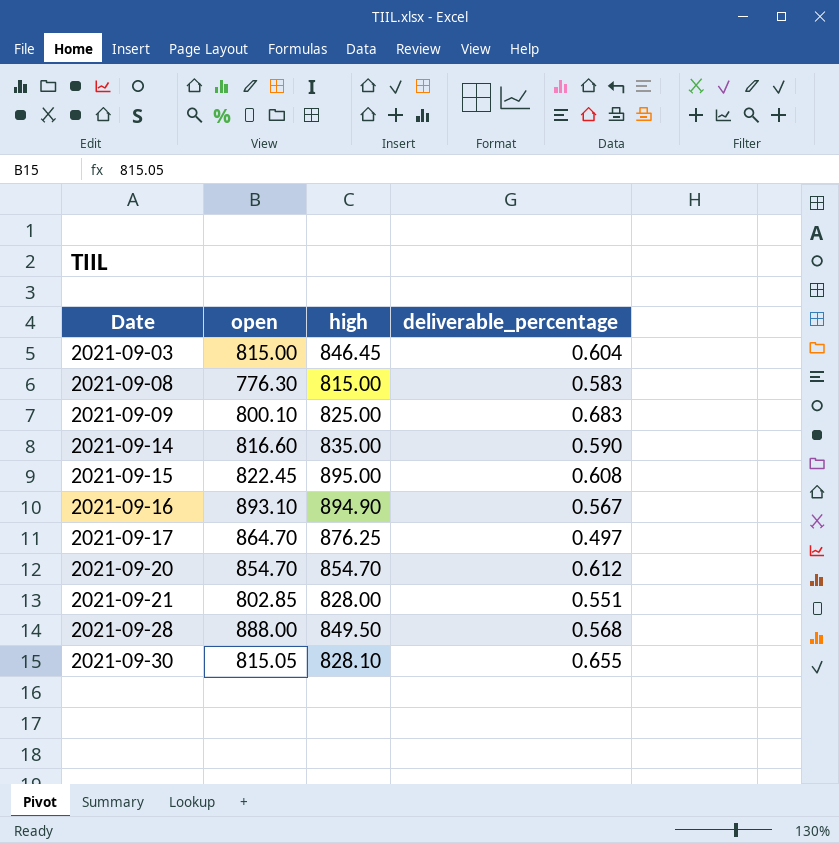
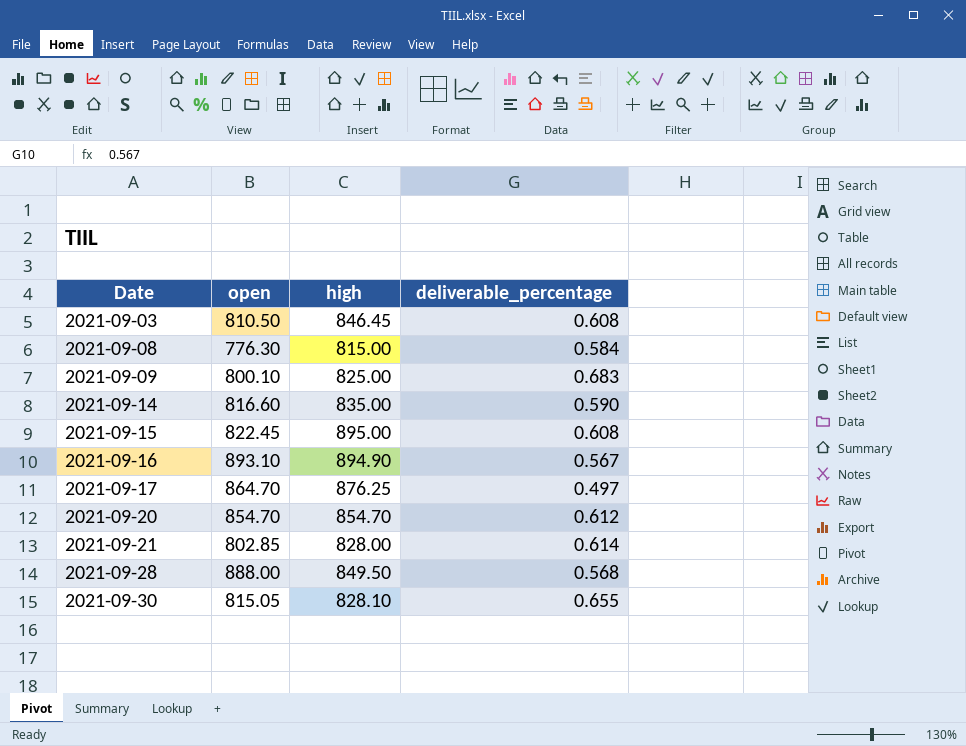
2021-09-03 | open: 815.00 -> 810.50
2021-09-03 | deliverable_percentage: 0.604 -> 0.608
2021-09-08 | deliverable_percentage: 0.583 -> 0.584
2021-09-21 | deliverable_percentage: 0.551 -> 0.614

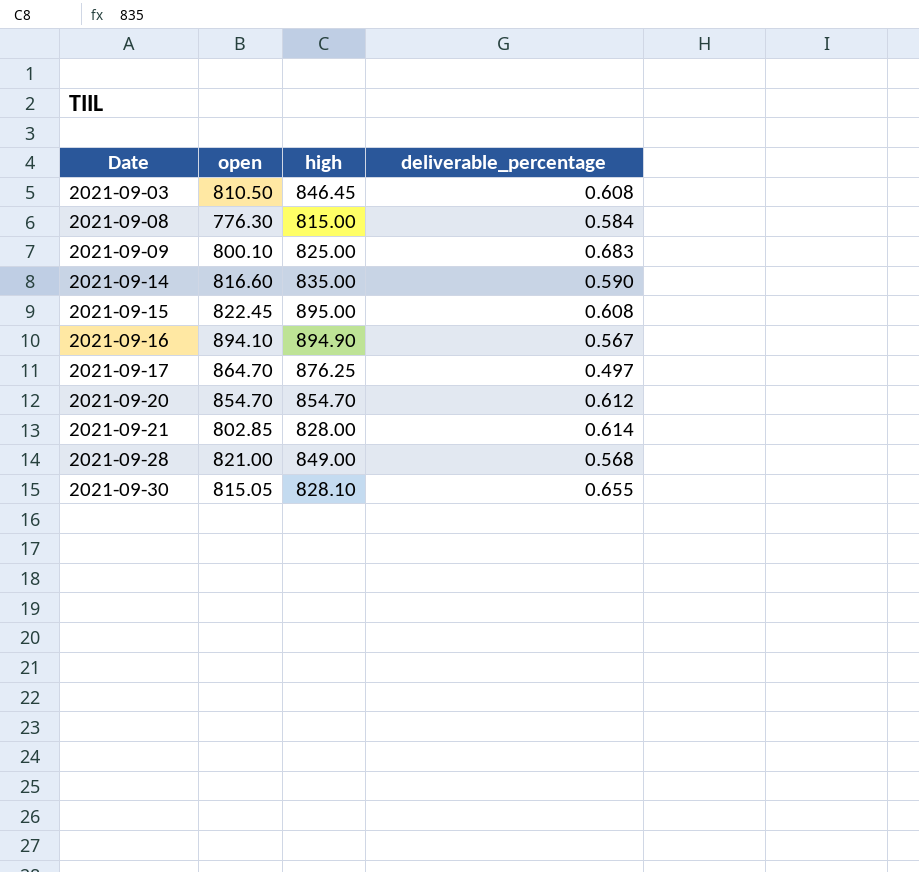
2021-09-16 | open: 893.10 -> 894.10
2021-09-28 | open: 888.00 -> 821.00
2021-09-28 | high: 849.50 -> 849.00

